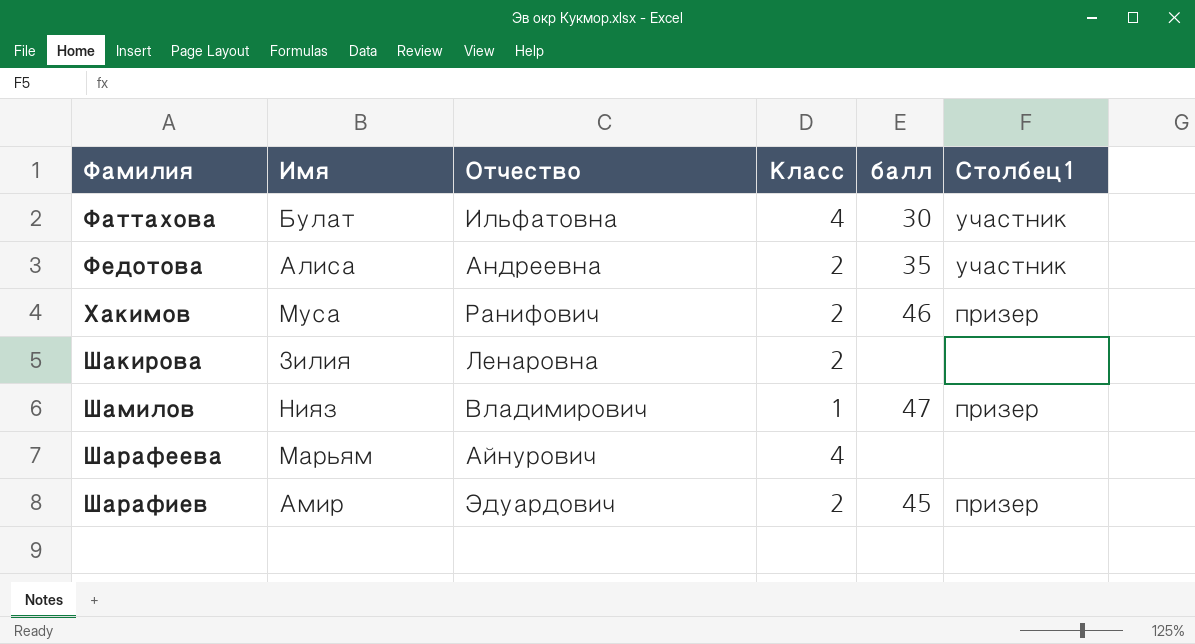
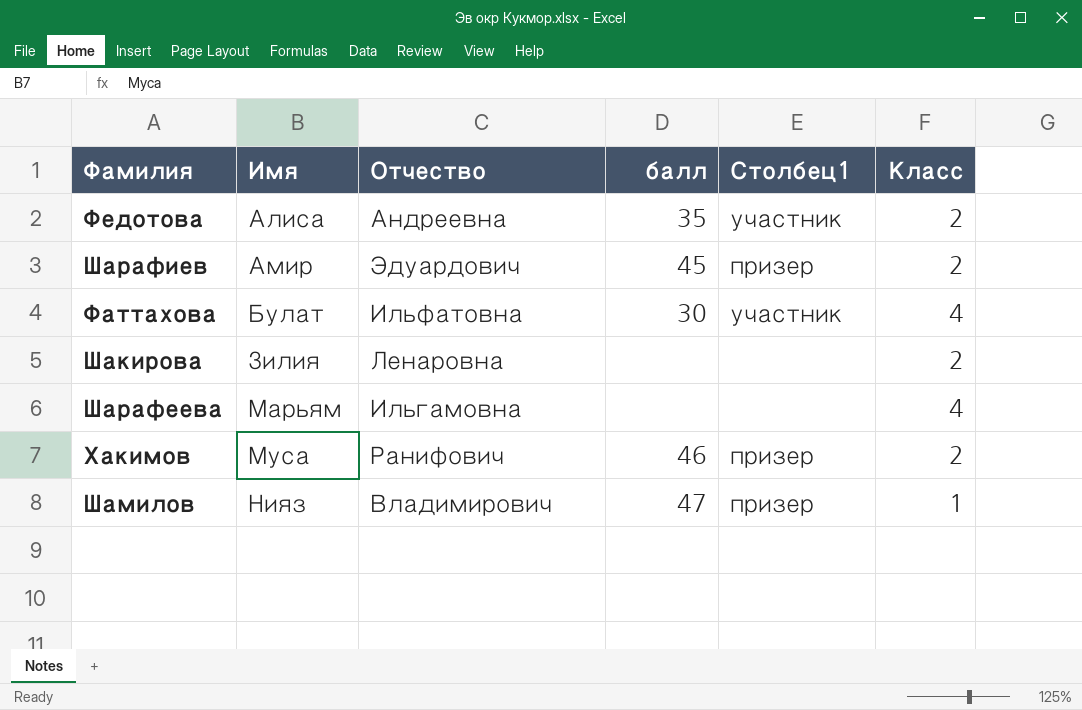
row order: Фамилия ascending -> Имя ascending
column Класс | position: 4 -> 6
Шарафеева | Отчество: Айнурович -> Ильгамовна

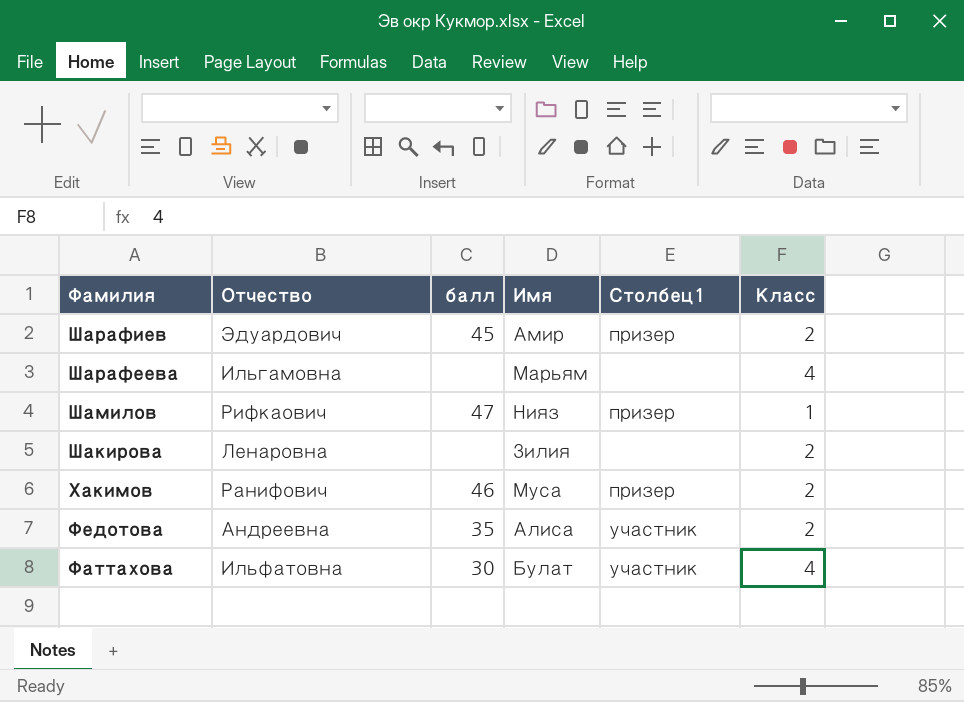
row order: Имя ascending -> Фамилия descending
column Имя | position: 2 -> 4
Шамилов | Отчество: Владимирович -> Рифкаович

